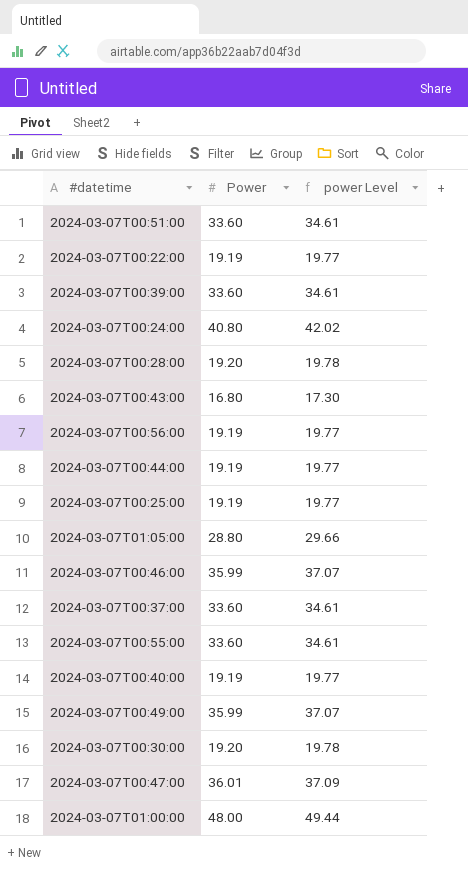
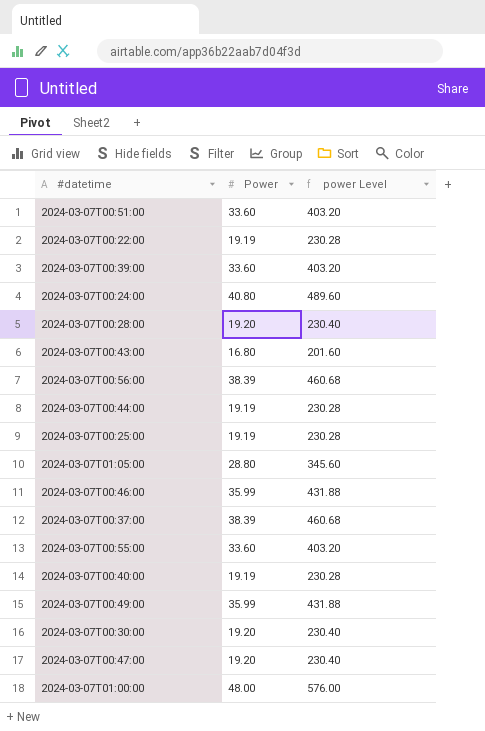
column power Level | formula: [Power] * 1.03 -> [Power] * 12
2024-03-07T00:56:00 | Power: 19.19 -> 38.39
2024-03-07T00:37:00 | Power: 33.60 -> 38.39
2024-03-07T00:47:00 | Power: 36.01 -> 19.20

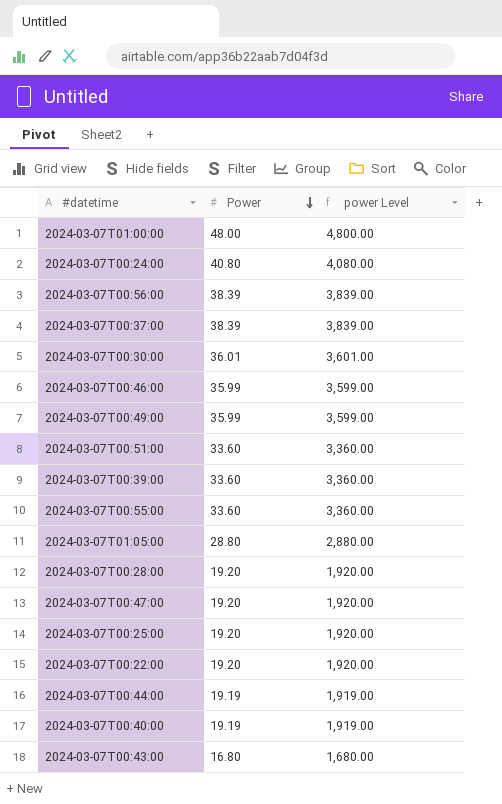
row order: none -> Power descending
column power Level | formula: [Power] * 12 -> [Power] * 100
2024-03-07T00:30:00 | Power: 19.20 -> 36.01
2024-03-07T00:25:00 | Power: 19.19 -> 19.20
2024-03-07T00:22:00 | Power: 19.19 -> 19.20

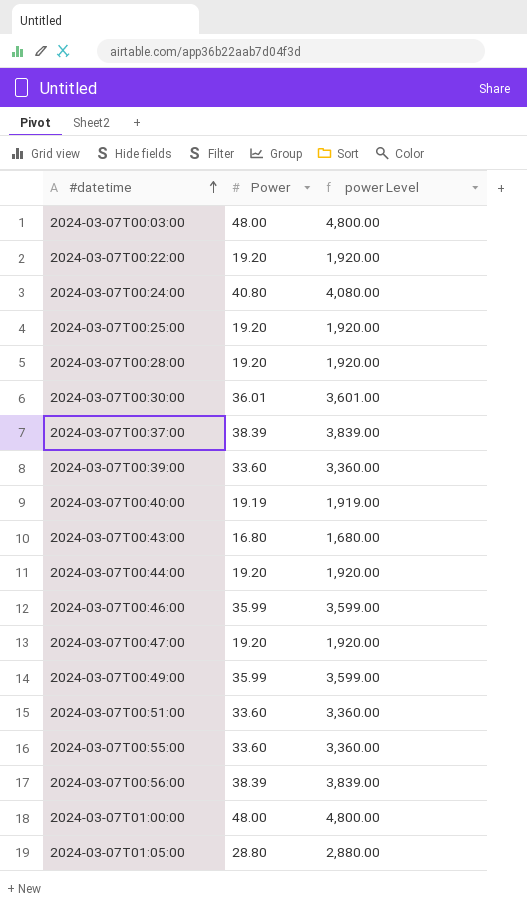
row order: Power descending -> #datetime ascending
row 2024-03-07T00:03:00: none -> 48.00 | 4,800.00
2024-03-07T00:44:00 | Power: 19.19 -> 19.20
2024-03-07T00:44:00 | power Level: 1,919.00 -> 1,920.00

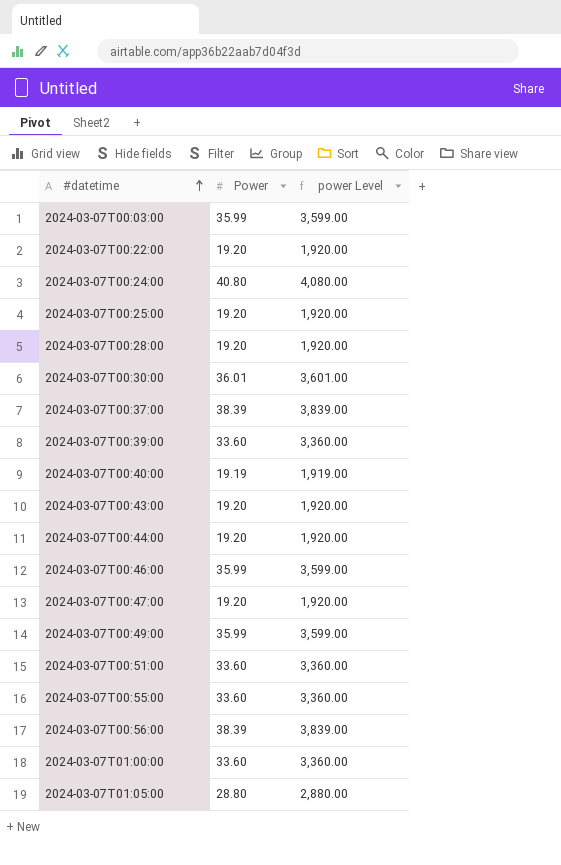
2024-03-07T00:03:00 | Power: 48.00 -> 35.99
2024-03-07T00:03:00 | power Level: 4,800.00 -> 3,599.00
2024-03-07T00:43:00 | Power: 16.80 -> 19.20
2024-03-07T00:43:00 | power Level: 1,680.00 -> 1,920.00
2024-03-07T01:00:00 | Power: 48.00 -> 33.60
2024-03-07T01:00:00 | power Level: 4,800.00 -> 3,360.00

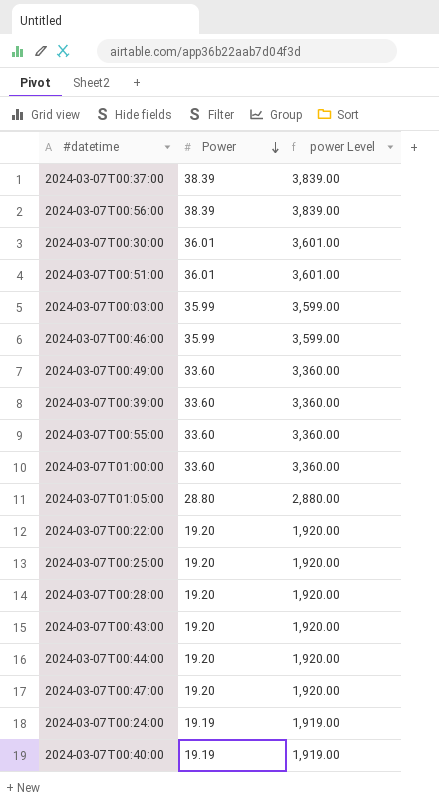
row order: #datetime ascending -> Power descending
2024-03-07T00:51:00 | Power: 33.60 -> 36.01
2024-03-07T00:51:00 | power Level: 3,360.00 -> 3,601.00
2024-03-07T00:49:00 | Power: 35.99 -> 33.60
2024-03-07T00:49:00 | power Level: 3,599.00 -> 3,360.00
2024-03-07T00:24:00 | Power: 40.80 -> 19.19
2024-03-07T00:24:00 | power Level: 4,080.00 -> 1,919.00

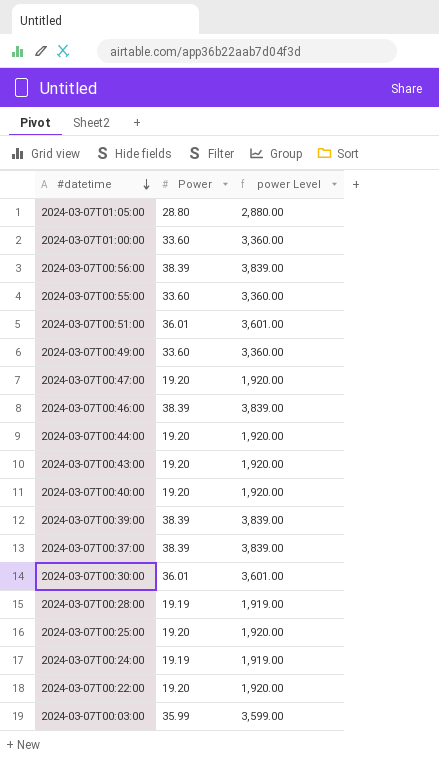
row order: Power descending -> #datetime descending
2024-03-07T00:46:00 | Power: 35.99 -> 38.39
2024-03-07T00:46:00 | power Level: 3,599.00 -> 3,839.00
2024-03-07T00:40:00 | Power: 19.19 -> 19.20
2024-03-07T00:40:00 | power Level: 1,919.00 -> 1,920.00
2024-03-07T00:39:00 | Power: 33.60 -> 38.39
2024-03-07T00:39:00 | power Level: 3,360.00 -> 3,839.00
2024-03-07T00:28:00 | Power: 19.20 -> 19.19
2024-03-07T00:28:00 | power Level: 1,920.00 -> 1,919.00

